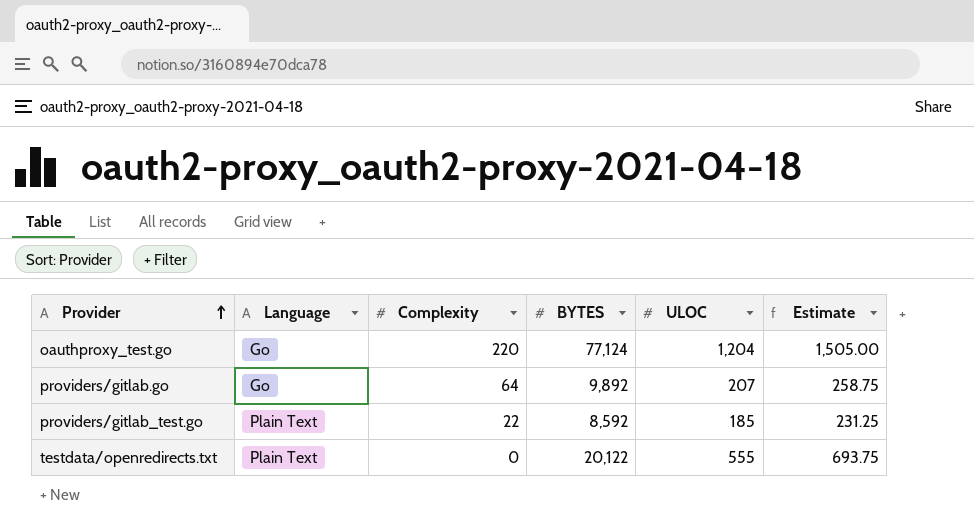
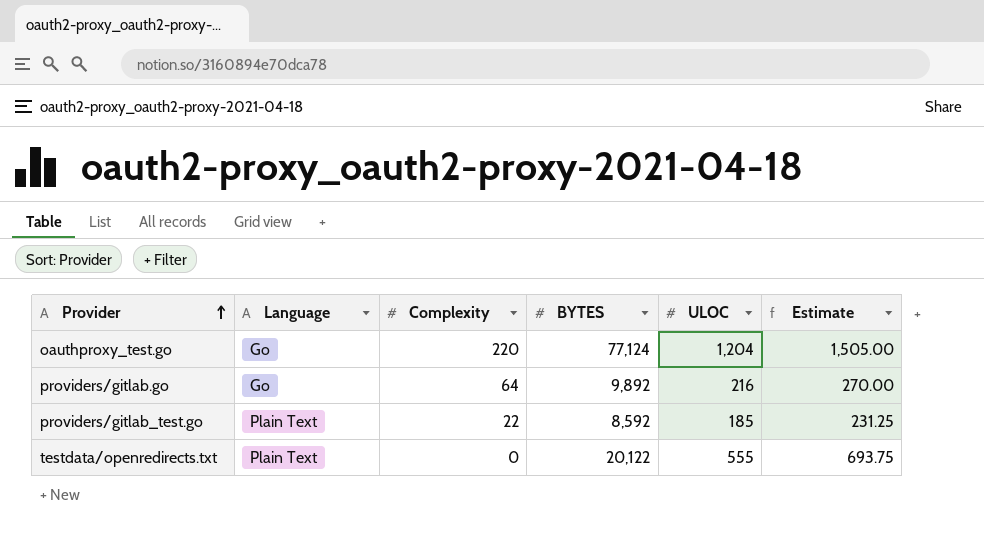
providers/gitlab.go | ULOC: 207 -> 216
providers/gitlab.go | Estimate: 258.75 -> 270.00

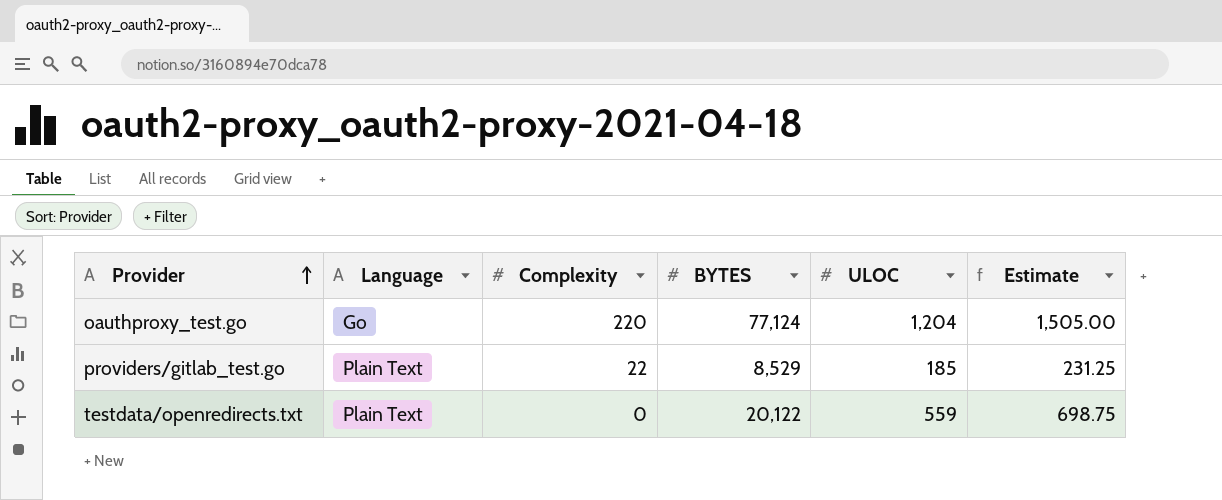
row providers/gitlab.go: Go | 64 | 9,892 | 216 | 270.00 -> none
providers/gitlab_test.go | BYTES: 8,592 -> 8,529
testdata/openredirects.txt | ULOC: 555 -> 559
testdata/openredirects.txt | Estimate: 693.75 -> 698.75

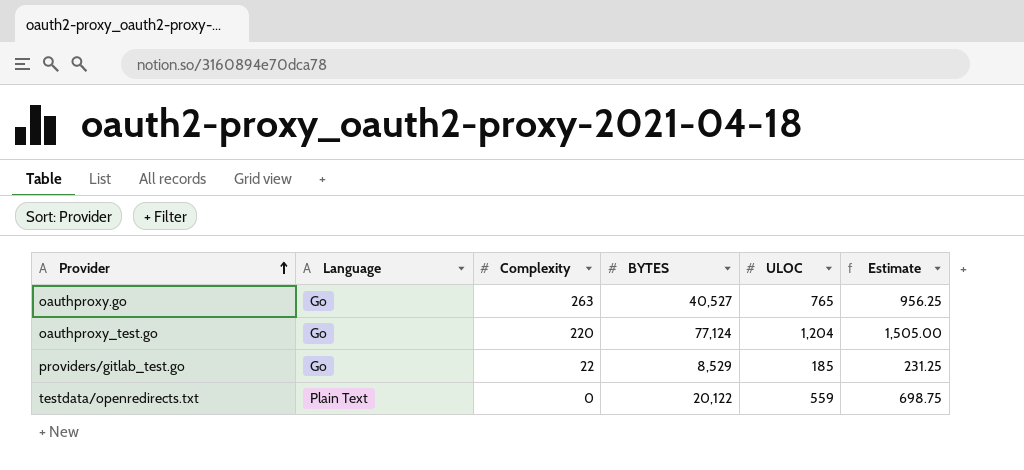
row oauthproxy.go: none -> Go | 263 | 40,527 | 765 | 956.25
providers/gitlab_test.go | Language: Plain Text -> Go

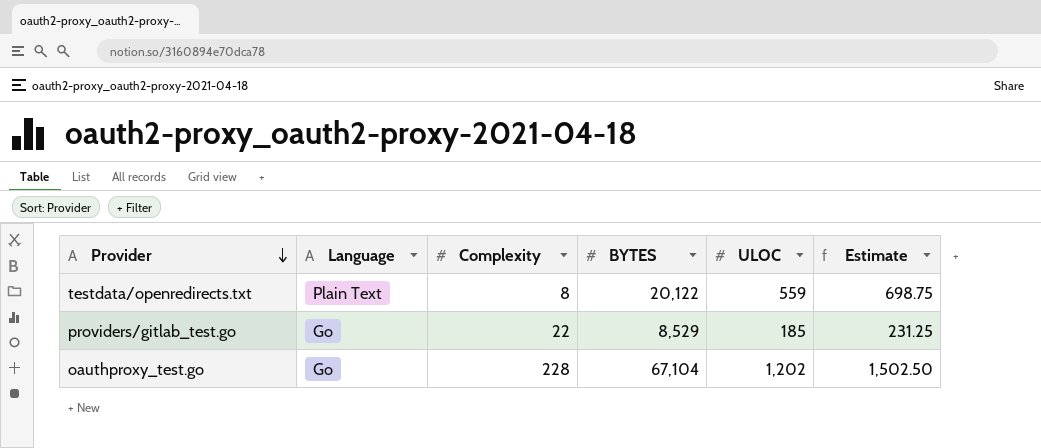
row order: Provider ascending -> Provider descending
row oauthproxy.go: Go | 263 | 40,527 | 765 | 956.25 -> none
testdata/openredirects.txt | Complexity: 0 -> 8
oauthproxy_test.go | Complexity: 220 -> 228
oauthproxy_test.go | BYTES: 77,124 -> 67,104
oauthproxy_test.go | ULOC: 1,204 -> 1,202
oauthproxy_test.go | Estimate: 1,505.00 -> 1,502.50

